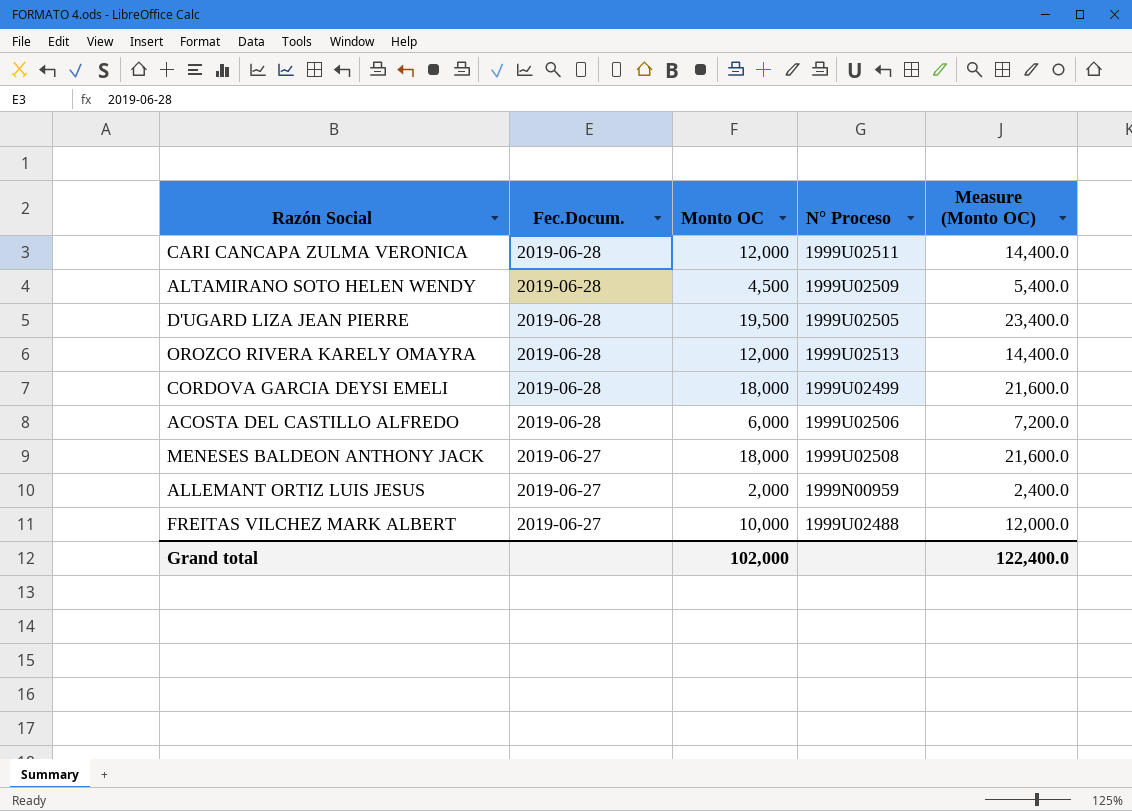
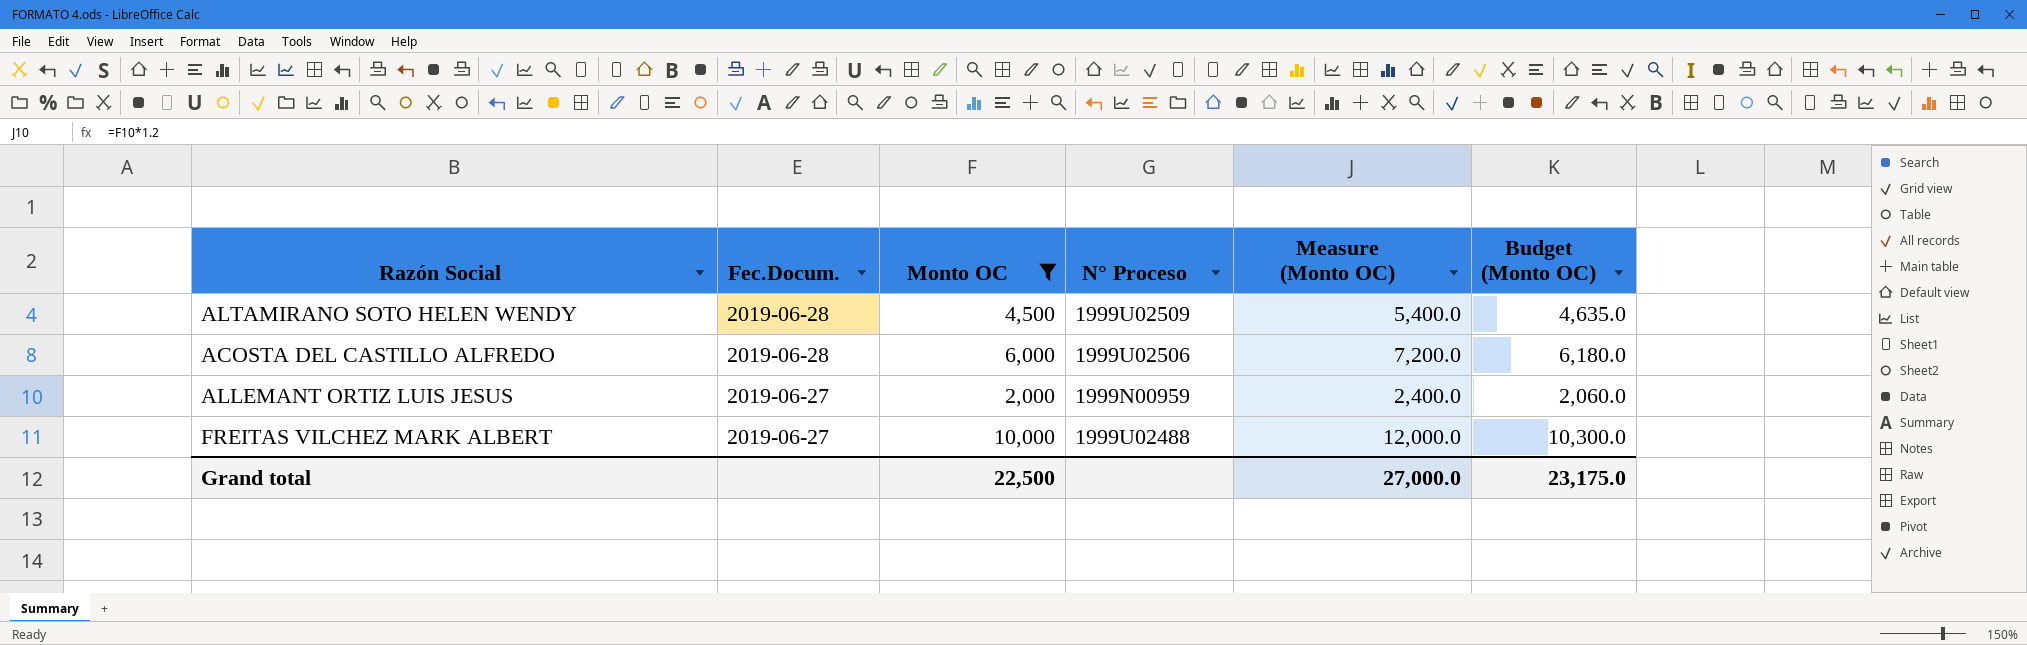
filter: none -> Monto OC <= 10,000
column Budget (Monto OC) | formula: none -> [Monto OC] * 1.03
Grand total | Monto OC: 102,000 -> 22,500
Grand total | Measure (Monto OC): 122,400.0 -> 27,000.0

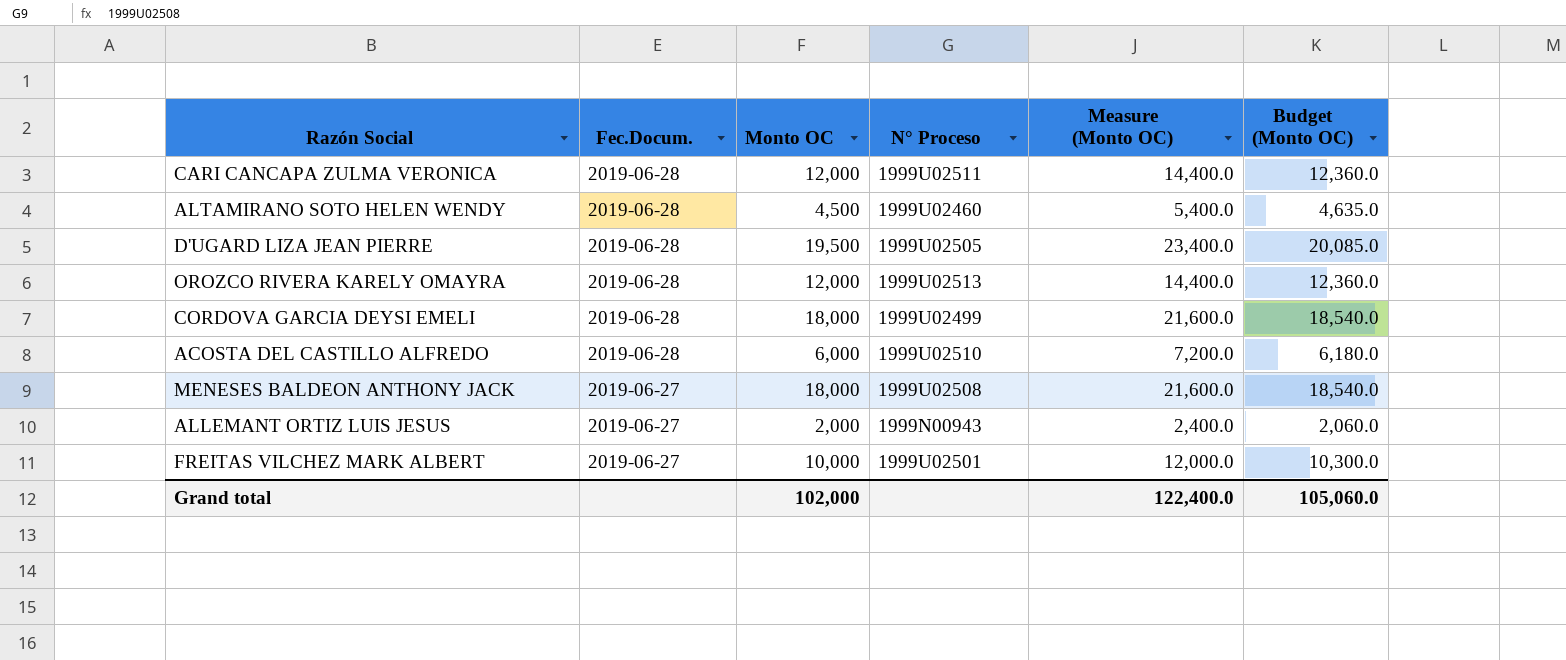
filter: Monto OC <= 10,000 -> none
ALTAMIRANO SOTO HELEN WENDY | N° Proceso: 1999U02509 -> 1999U02460
ACOSTA DEL CASTILLO ALFREDO | N° Proceso: 1999U02506 -> 1999U02510
ALLEMANT ORTIZ LUIS JESUS | N° Proceso: 1999N00959 -> 1999N00943
FREITAS VILCHEZ MARK ALBERT | N° Proceso: 1999U02488 -> 1999U02501
Grand total | Monto OC: 22,500 -> 102,000
Grand total | Measure (Monto OC): 27,000.0 -> 122,400.0
Grand total | Budget (Monto OC): 23,175.0 -> 105,060.0

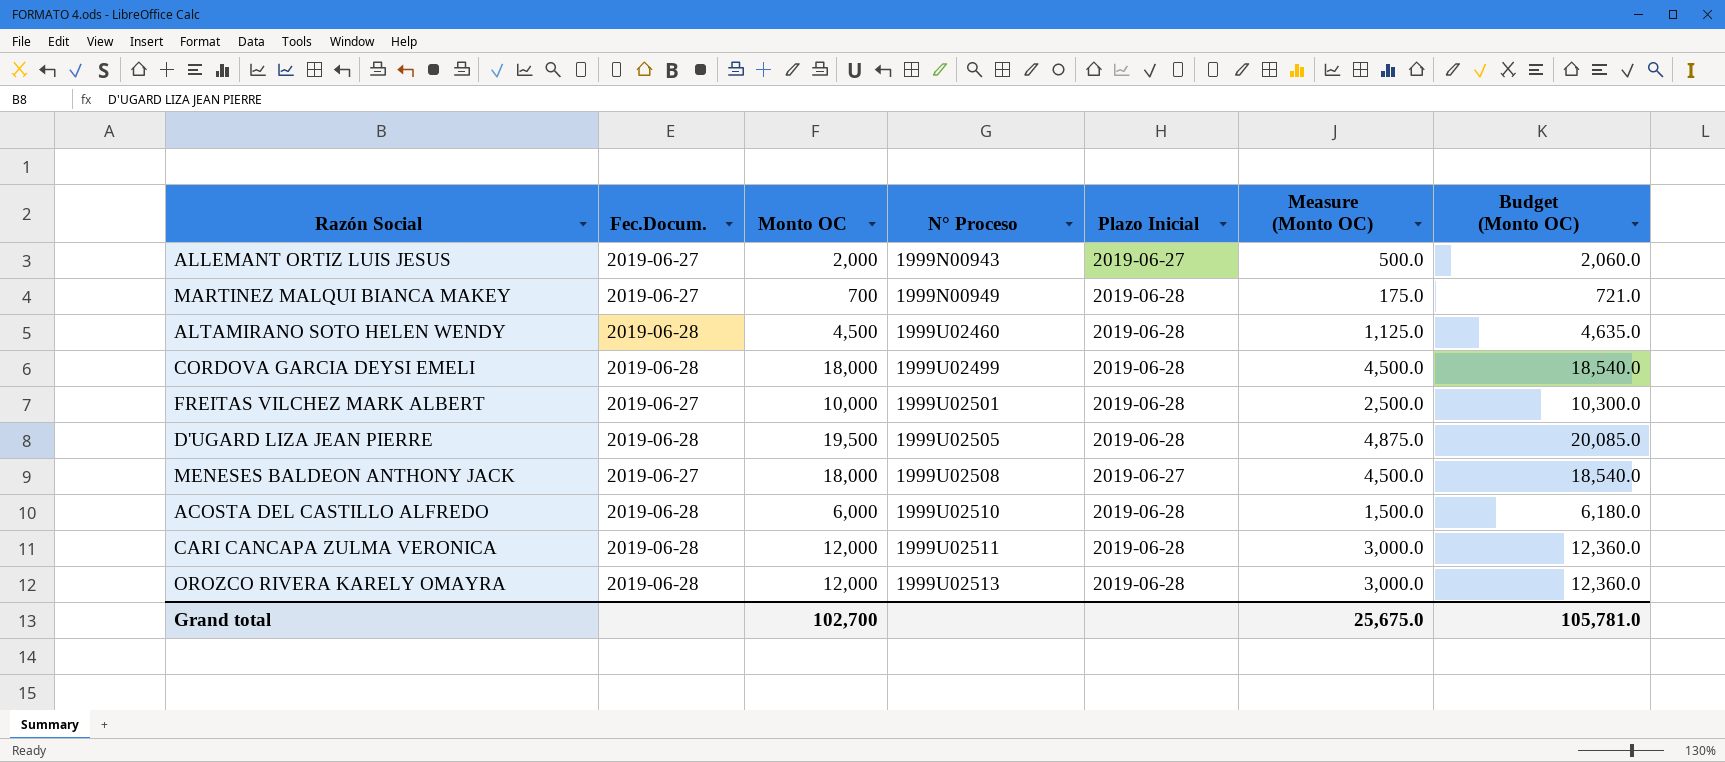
row order: Fec.Docum. descending -> N° Proceso ascending
column Plazo Inicial | position: none -> 5
column Measure (Monto OC) | formula: [Monto OC] * 1.2 -> [Monto OC] * 0.25
row MARTINEZ MALQUI BIANCA MAKEY: none -> 2019-06-27 | 700 | 1999N00949 | 2019-06-28 | 175.0 | 721.0
Grand total | Monto OC: 102,000 -> 102,700
Grand total | Measure (Monto OC): 122,400.0 -> 25,675.0
Grand total | Budget (Monto OC): 105,060.0 -> 105,781.0

